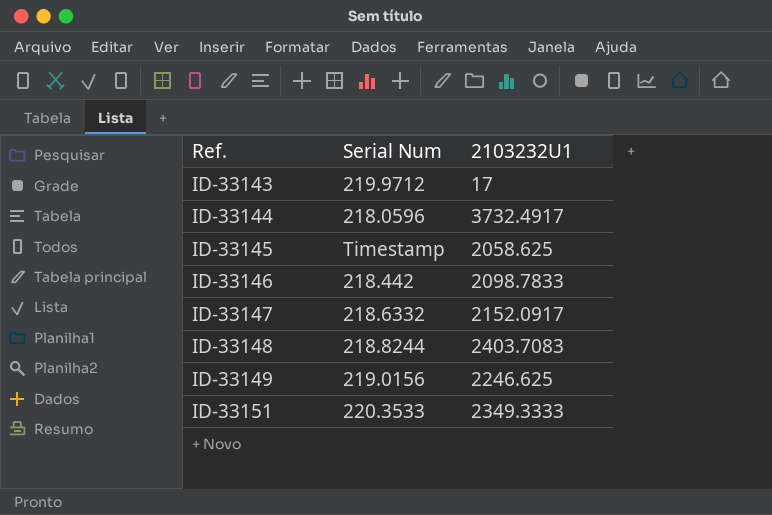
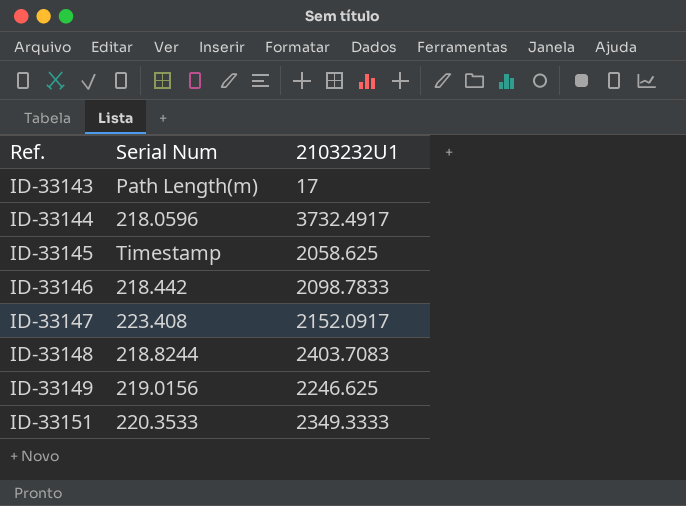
ID-33143 | Serial Num: 219.9712 -> Path Length(m)
ID-33147 | Serial Num: 218.6332 -> 223.408

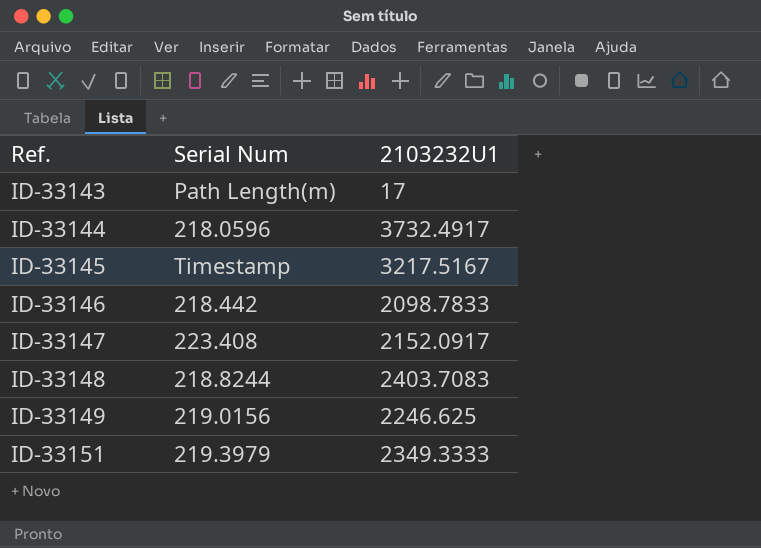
ID-33145 | 2103232U1: 2058.625 -> 3217.5167
ID-33151 | Serial Num: 220.3533 -> 219.3979

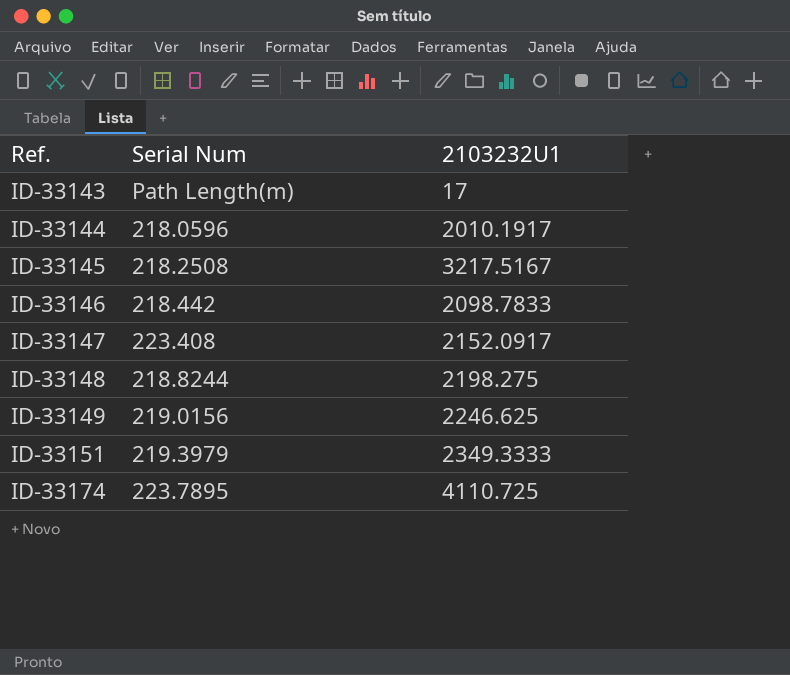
ID-33144 | 2103232U1: 3732.4917 -> 2010.1917
ID-33145 | Serial Num: Timestamp -> 218.2508
ID-33148 | 2103232U1: 2403.7083 -> 2198.275
row ID-33174: none -> 223.7895 | 4110.725

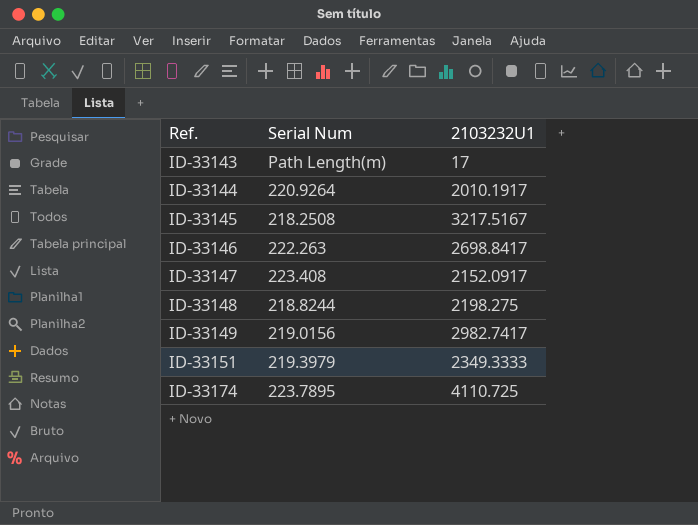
ID-33144 | Serial Num: 218.0596 -> 220.9264
ID-33146 | Serial Num: 218.442 -> 222.263
ID-33146 | 2103232U1: 2098.7833 -> 2698.8417
ID-33149 | 2103232U1: 2246.625 -> 2982.7417

